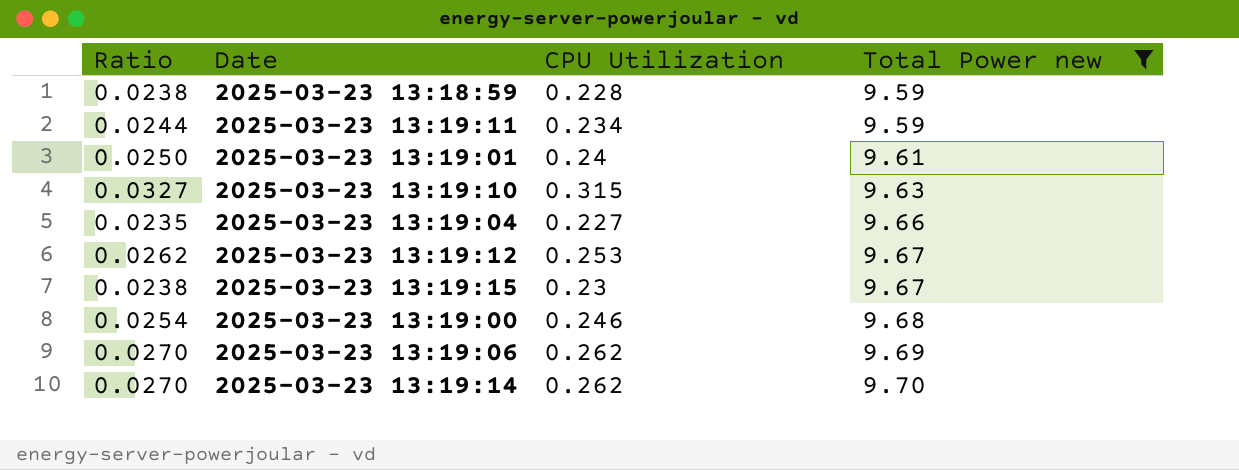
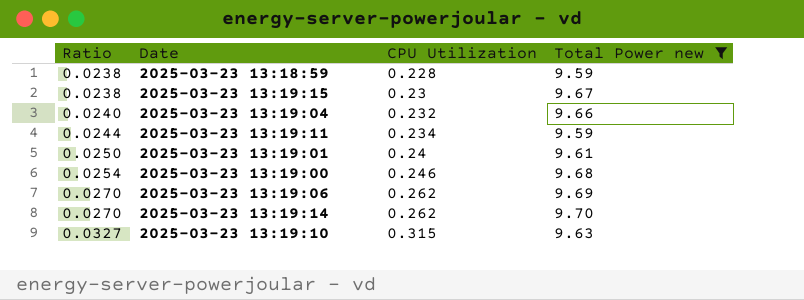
row order: Total Power new ascending -> Ratio ascending
row 2025-03-23 13:19:12: 0.0262 | 0.253 | 9.67 -> none
2025-03-23 13:19:04 | Ratio: 0.0235 -> 0.0240
2025-03-23 13:19:04 | CPU Utilization: 0.227 -> 0.232

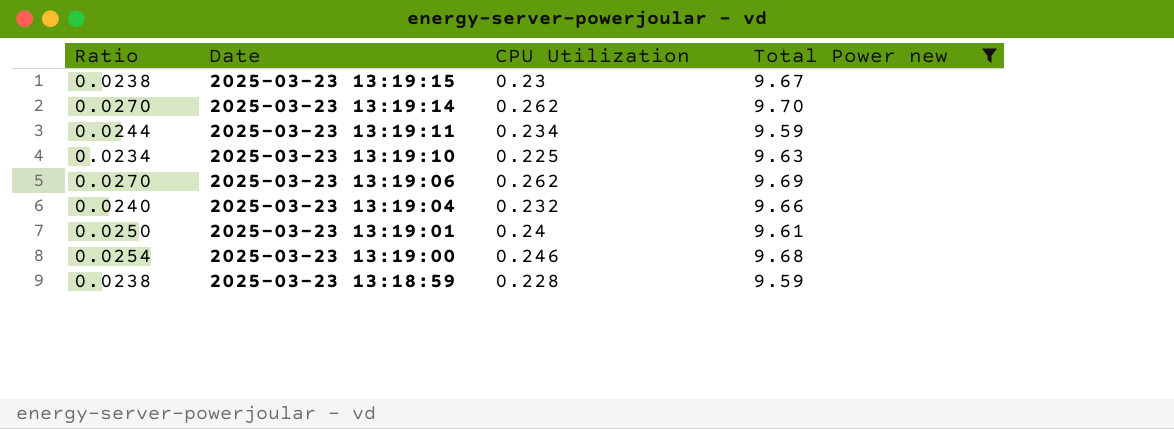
row order: Ratio ascending -> Date descending
2025-03-23 13:19:10 | Ratio: 0.0327 -> 0.0234
2025-03-23 13:19:10 | CPU Utilization: 0.315 -> 0.225

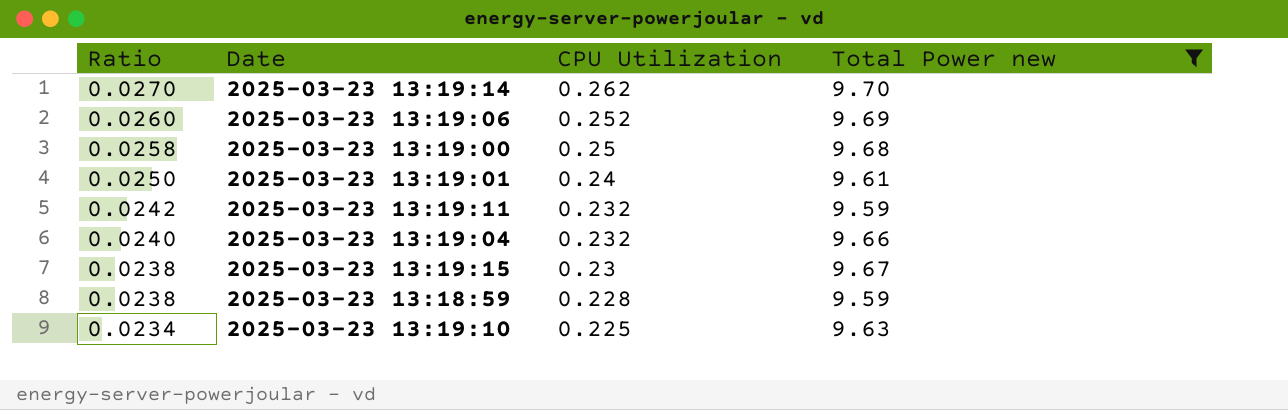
row order: Date descending -> Ratio descending
2025-03-23 13:19:06 | Ratio: 0.0270 -> 0.0260
2025-03-23 13:19:06 | CPU Utilization: 0.262 -> 0.252
2025-03-23 13:19:00 | Ratio: 0.0254 -> 0.0258
2025-03-23 13:19:00 | CPU Utilization: 0.246 -> 0.25
2025-03-23 13:19:11 | Ratio: 0.0244 -> 0.0242
2025-03-23 13:19:11 | CPU Utilization: 0.234 -> 0.232

